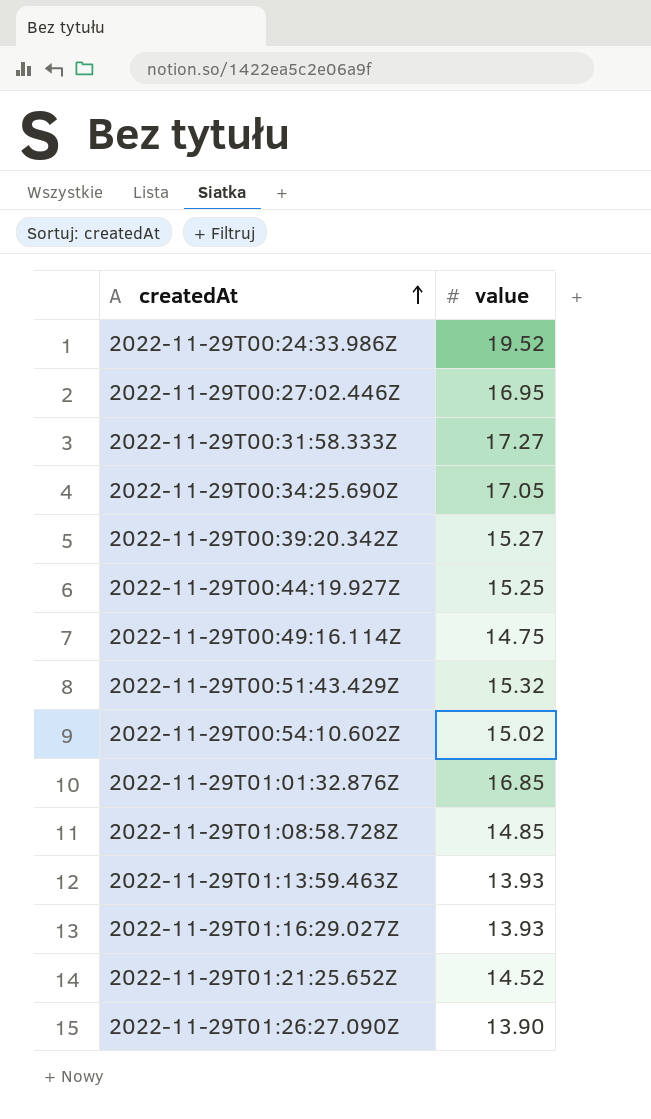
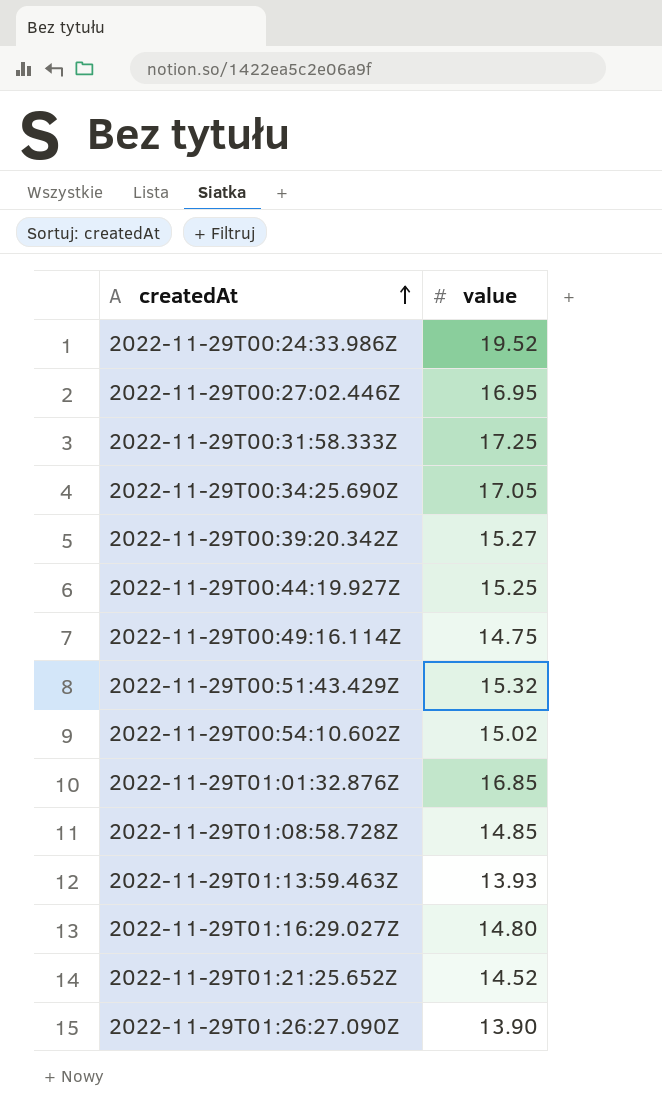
2022-11-29T00:31:58.333Z | value: 17.27 -> 17.25
2022-11-29T01:16:29.027Z | value: 13.93 -> 14.80

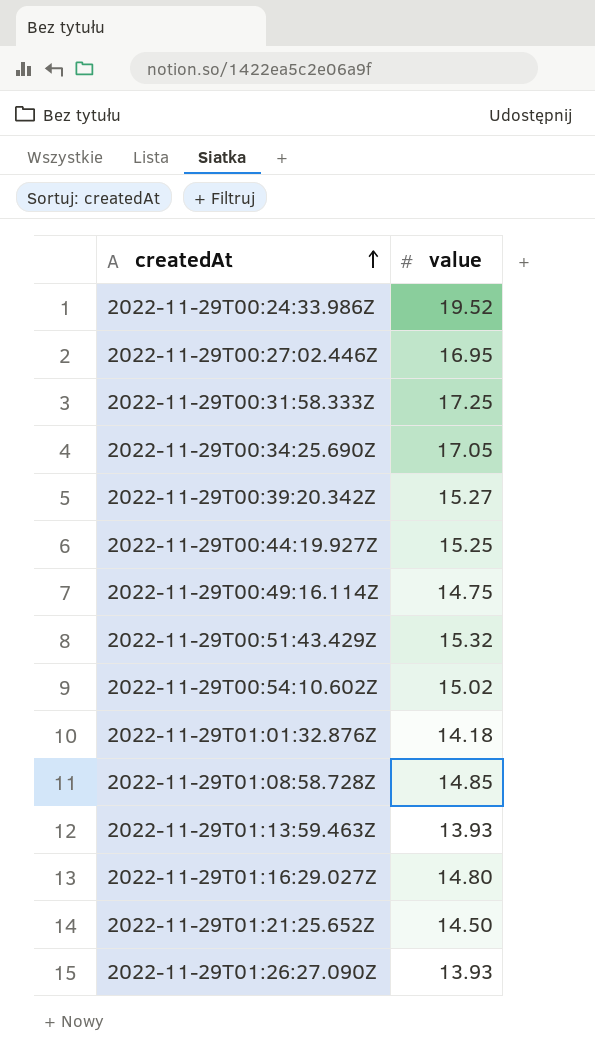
2022-11-29T01:01:32.876Z | value: 16.85 -> 14.18
2022-11-29T01:21:25.652Z | value: 14.52 -> 14.50
2022-11-29T01:26:27.090Z | value: 13.90 -> 13.93

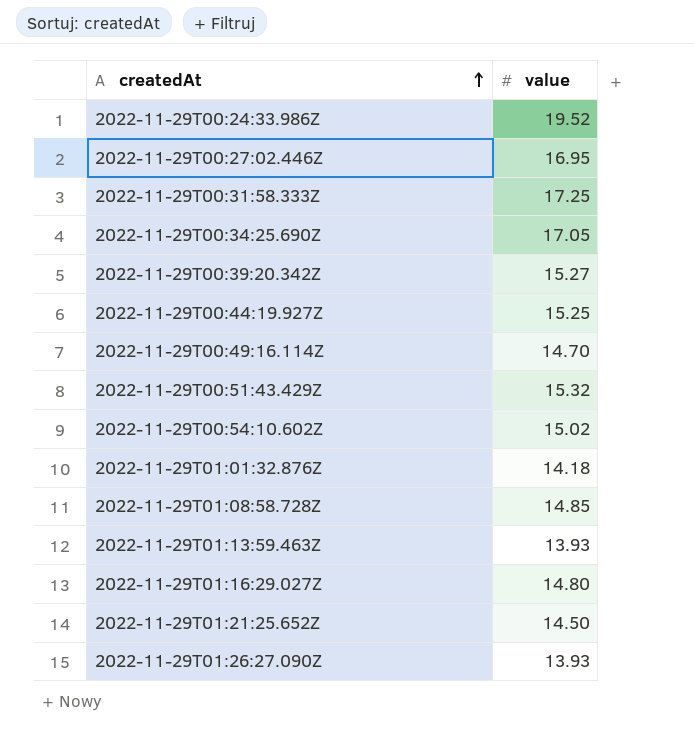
2022-11-29T00:49:16.114Z | value: 14.75 -> 14.70

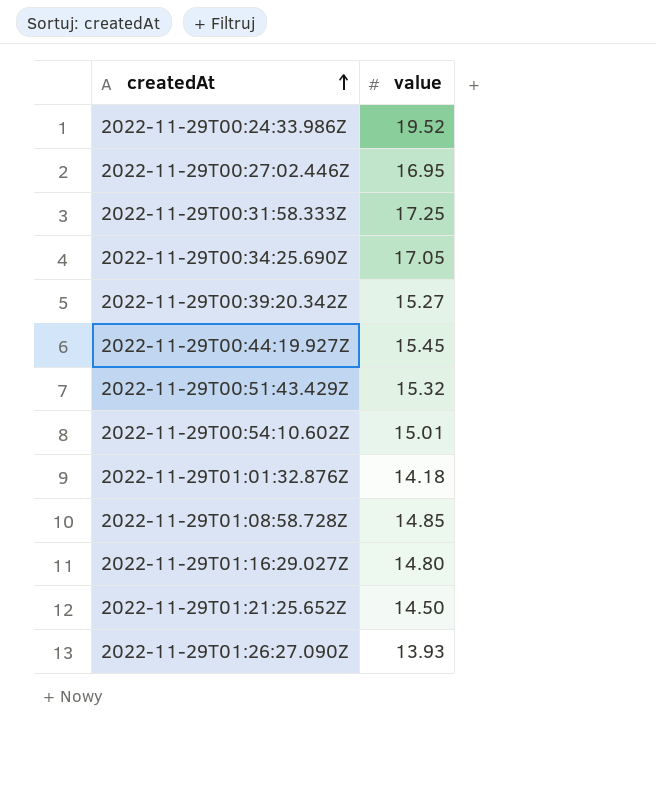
row 2022-11-29T00:49:16.114Z: 14.70 -> none
row 2022-11-29T01:13:59.463Z: 13.93 -> none
2022-11-29T00:44:19.927Z | value: 15.25 -> 15.45
2022-11-29T00:54:10.602Z | value: 15.02 -> 15.01

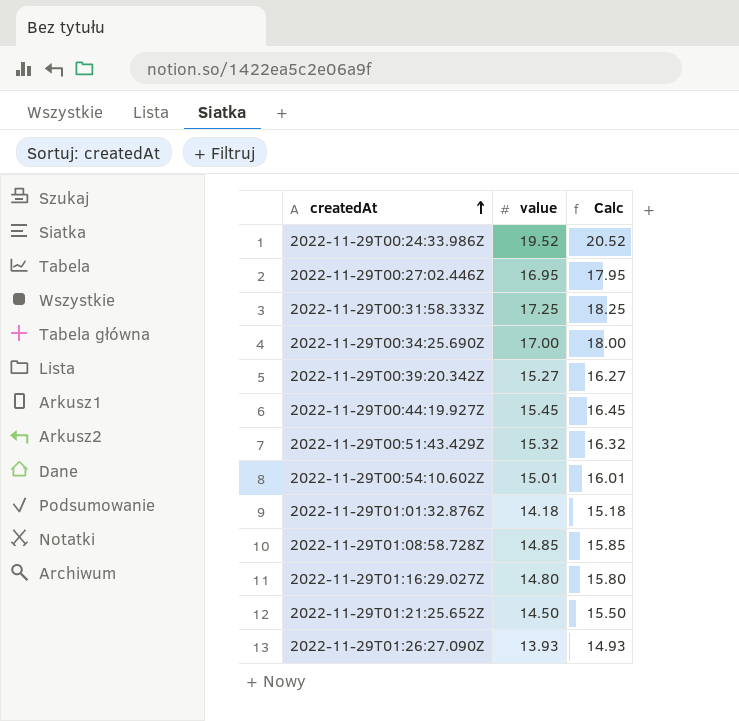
column Calc | formula: none -> [value] + 1
2022-11-29T00:34:25.690Z | value: 17.05 -> 17.00

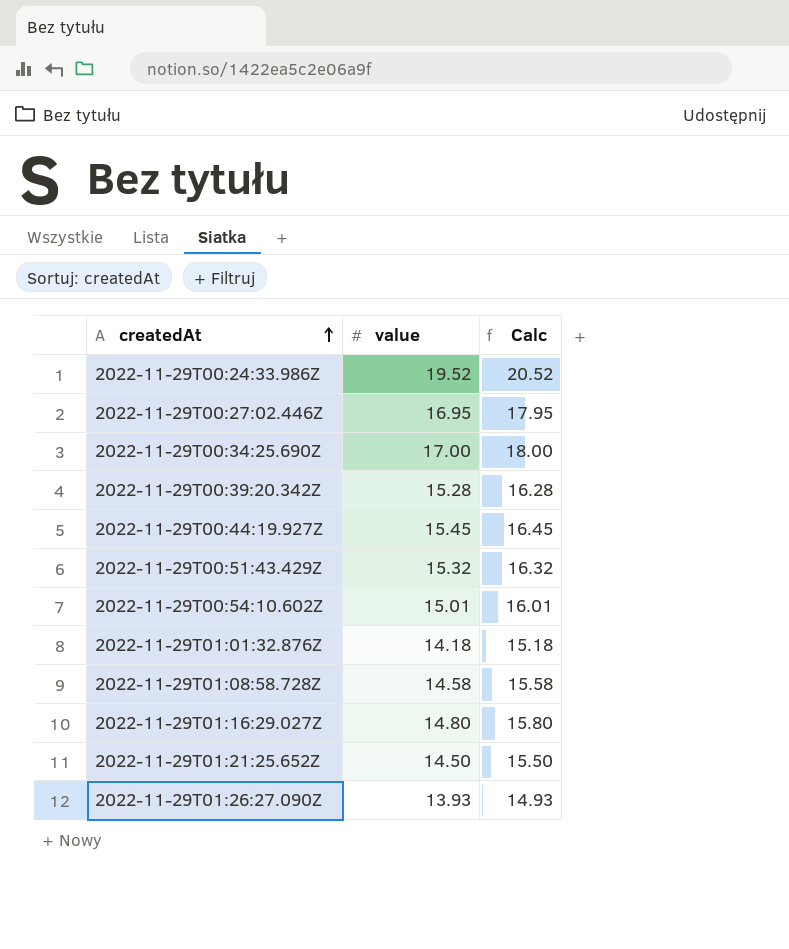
row 2022-11-29T00:31:58.333Z: 17.25 | 18.25 -> none
2022-11-29T00:39:20.342Z | value: 15.27 -> 15.28
2022-11-29T00:39:20.342Z | Calc: 16.27 -> 16.28
2022-11-29T01:08:58.728Z | value: 14.85 -> 14.58
2022-11-29T01:08:58.728Z | Calc: 15.85 -> 15.58

